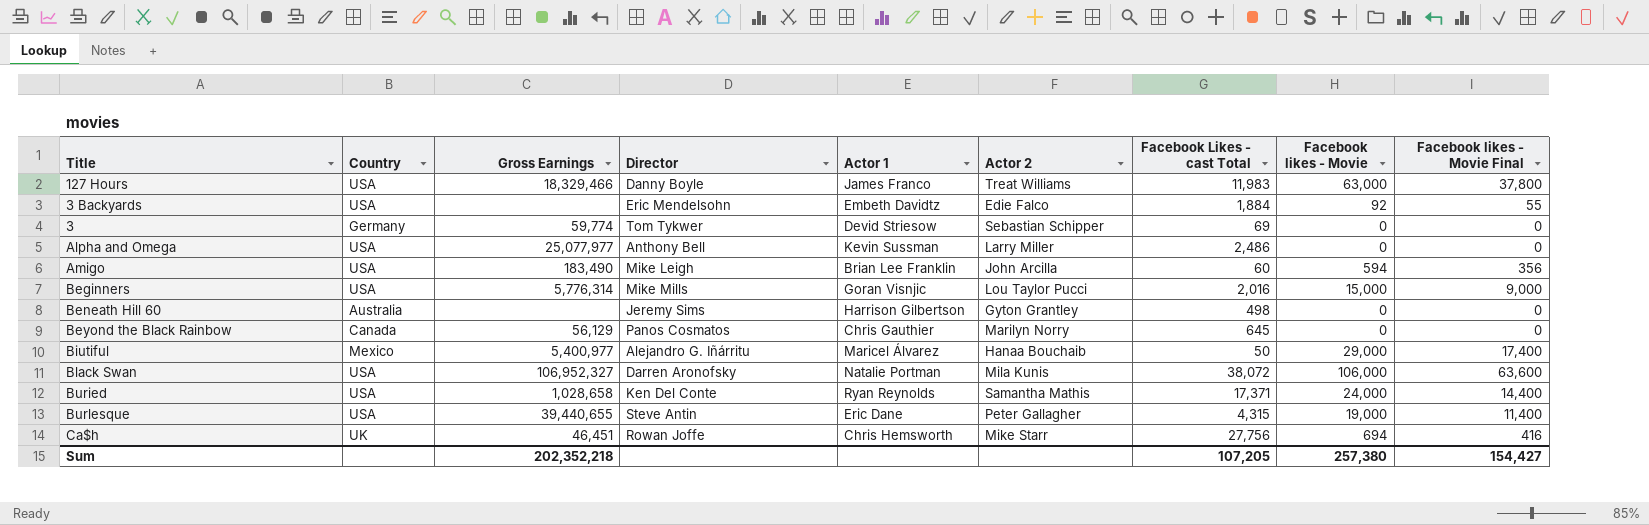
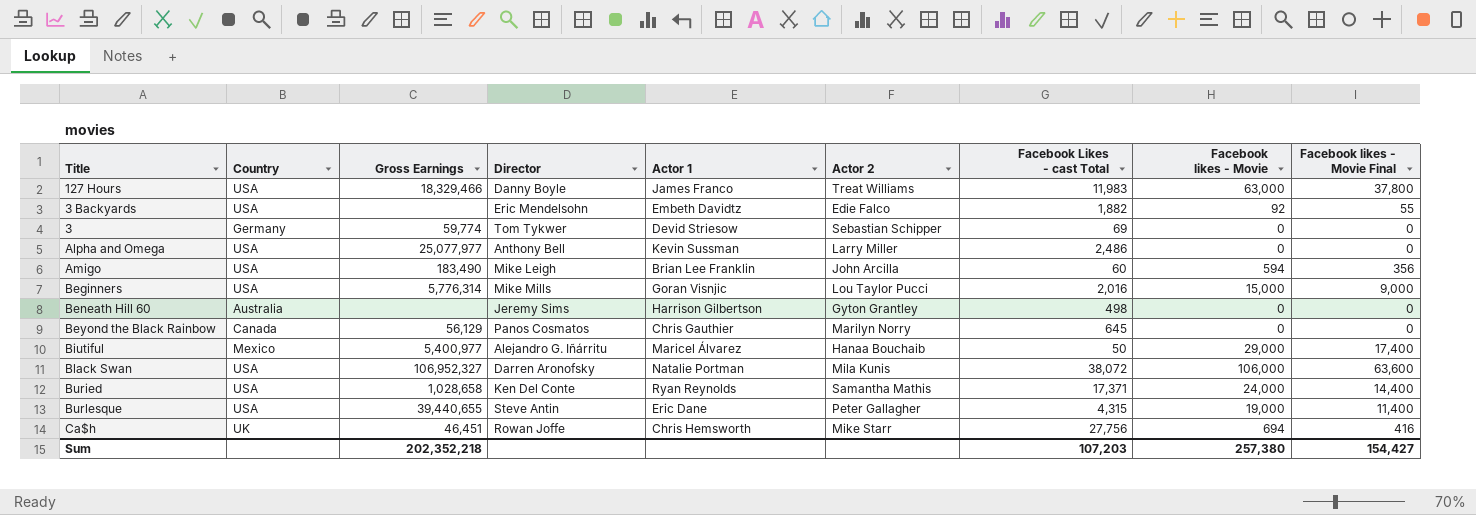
3 Backyards | Facebook Likes - cast Total: 1,884 -> 1,882
Sum | Facebook Likes - cast Total: 107,205 -> 107,203

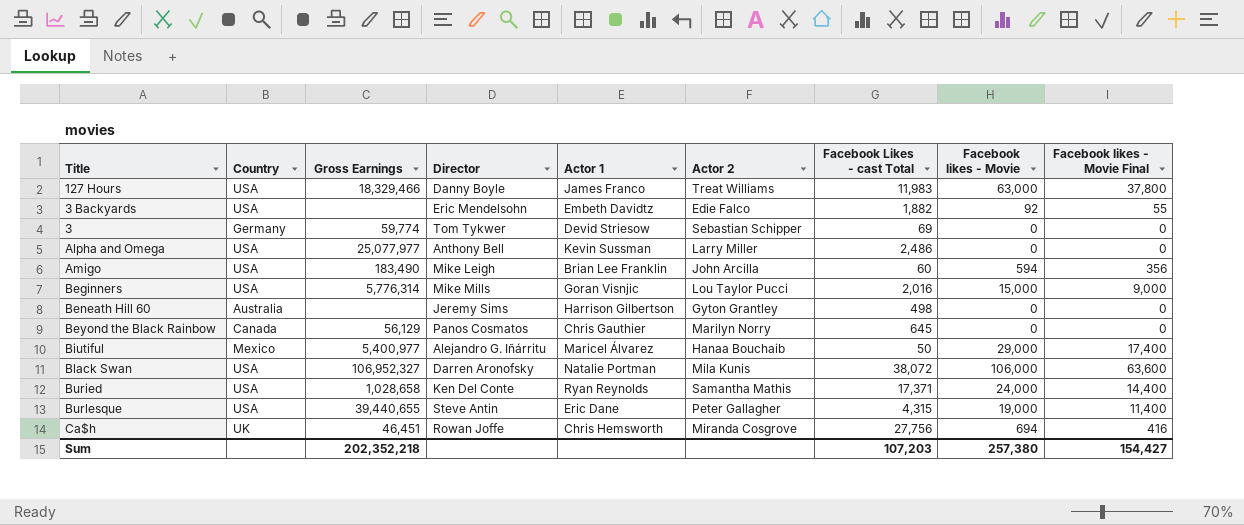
Ca$h | Actor 2: Mike Starr -> Miranda Cosgrove

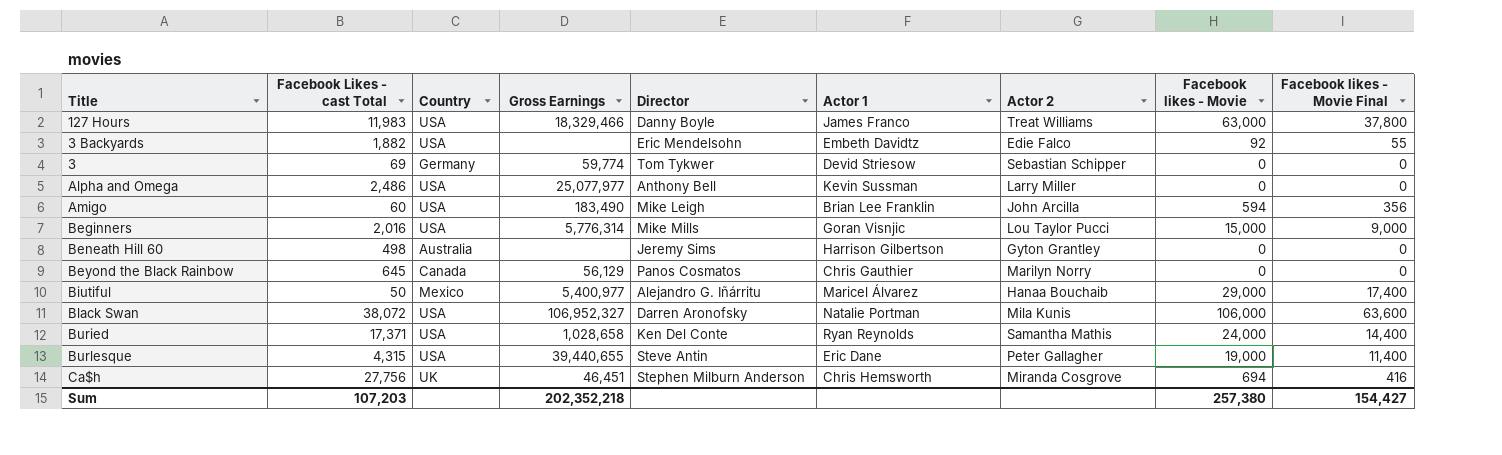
column Facebook Likes - cast Total | position: 7 -> 2
Ca$h | Director: Rowan Joffe -> Stephen Milburn Anderson

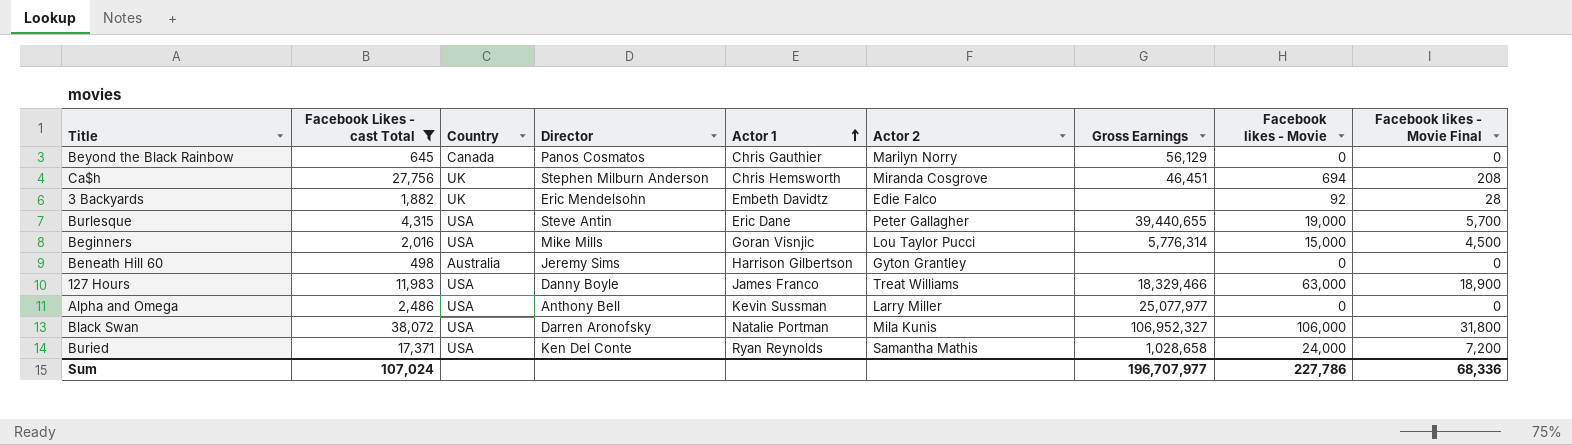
filter: none -> Facebook Likes - cast Total >= 498
row order: none -> Actor 1 ascending
column Gross Earnings | position: 4 -> 7
column Facebook likes - Movie Final | formula: [Facebook likes - Movie] * 0.6 -> [Facebook likes - Movie] * 0.3
3 Backyards | Country: USA -> UK
Sum | Facebook Likes - cast Total: 107,203 -> 107,024
Sum | Gross Earnings: 202,352,218 -> 196,707,977
Sum | Facebook likes - Movie: 257,380 -> 227,786
Sum | Facebook likes - Movie Final: 154,427 -> 68,336

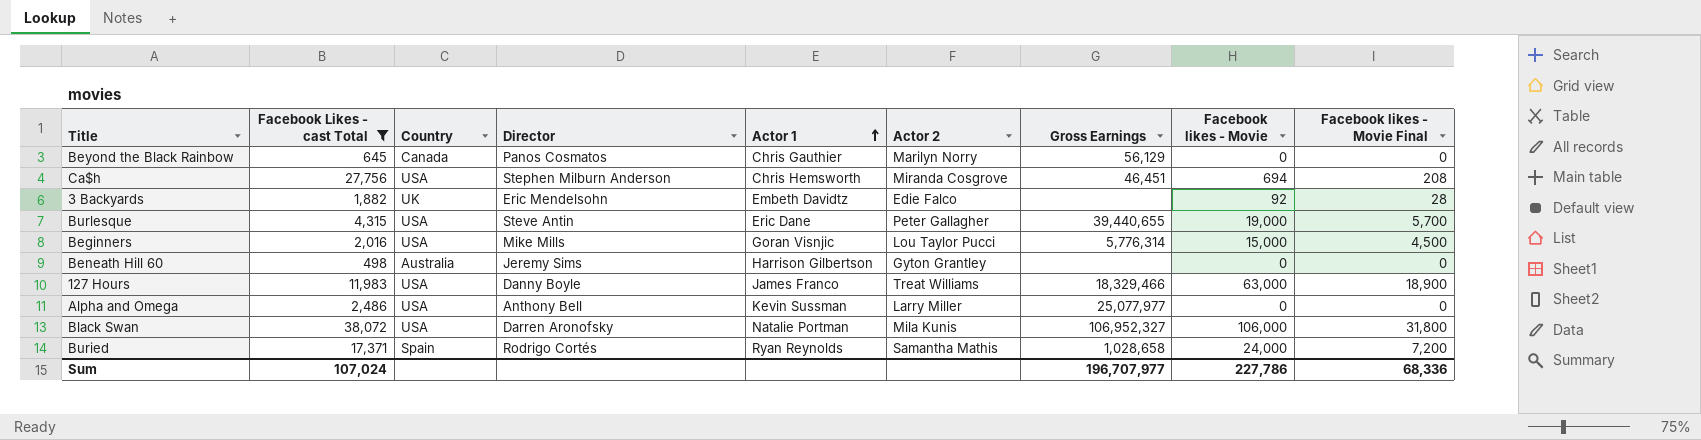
Ca$h | Country: UK -> USA
Buried | Country: USA -> Spain
Buried | Director: Ken Del Conte -> Rodrigo Cortés

